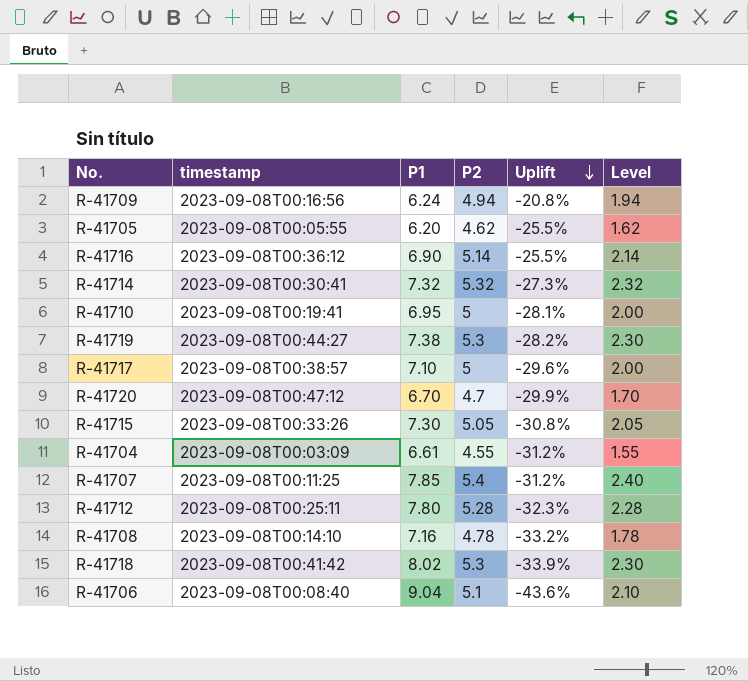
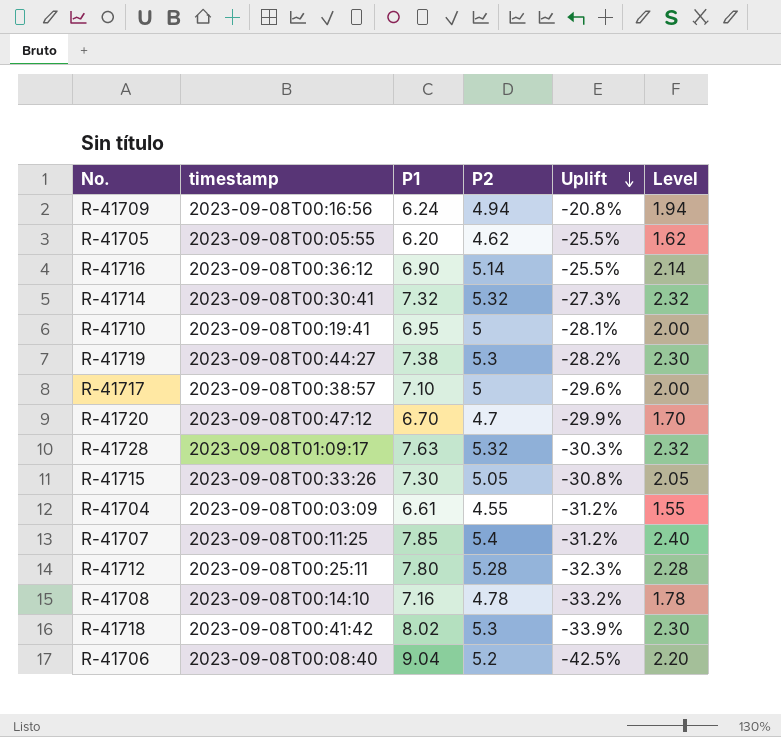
row R-41728: none -> 2023-09-08T01:09:17 | 7.63 | 5.32 | -30.3% | 2.32
R-41706 | P2: 5.1 -> 5.2
R-41706 | Uplift: -43.6% -> -42.5%
R-41706 | Level: 2.10 -> 2.20

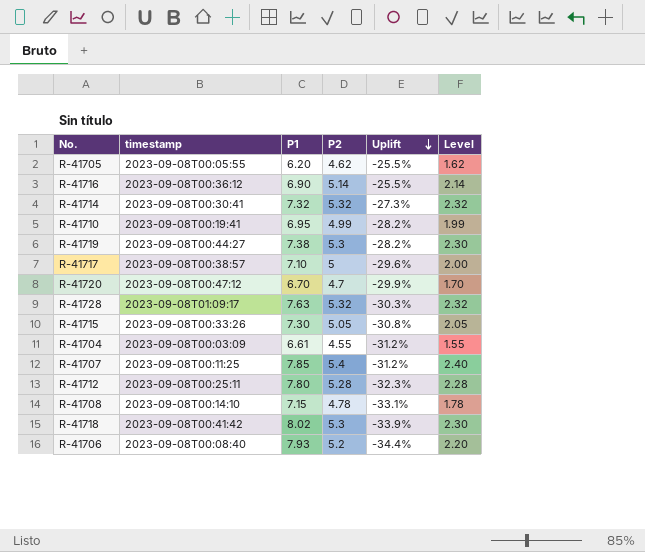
row R-41709: 2023-09-08T00:16:56 | 6.24 | 4.94 | -20.8% | 1.94 -> none
R-41710 | P2: 5 -> 4.99
R-41710 | Uplift: -28.1% -> -28.2%
R-41710 | Level: 2.00 -> 1.99
R-41708 | P1: 7.16 -> 7.15
R-41708 | Uplift: -33.2% -> -33.1%
R-41706 | P1: 9.04 -> 7.93
R-41706 | Uplift: -42.5% -> -34.4%

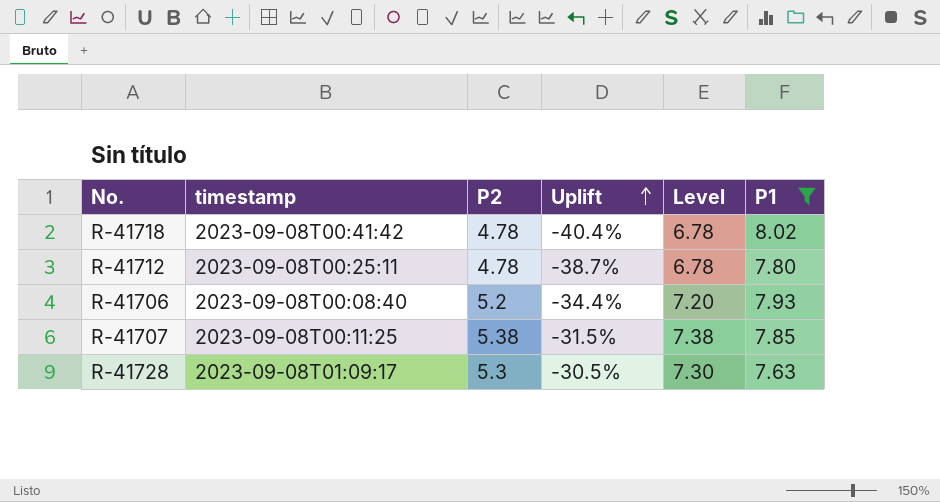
filter: none -> P1 >= 7.63
row order: Uplift descending -> Uplift ascending
column Level | formula: [P2] - 3 -> [P2] + 2
column P1 | position: 3 -> 6
R-41718 | P2: 5.3 -> 4.78
R-41718 | Uplift: -33.9% -> -40.4%
R-41712 | P2: 5.28 -> 4.78
R-41712 | Uplift: -32.3% -> -38.7%
R-41707 | P2: 5.4 -> 5.38
R-41707 | Uplift: -31.2% -> -31.5%
R-41728 | P2: 5.32 -> 5.3
R-41728 | Uplift: -30.3% -> -30.5%

